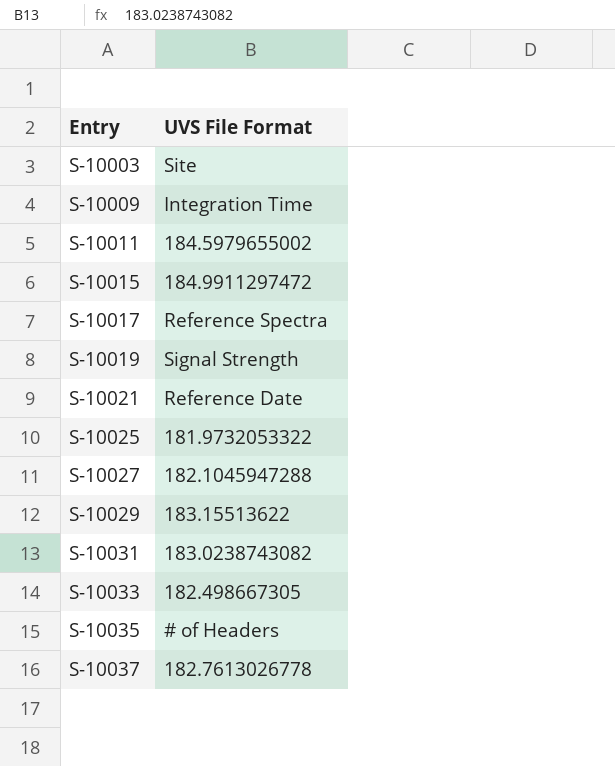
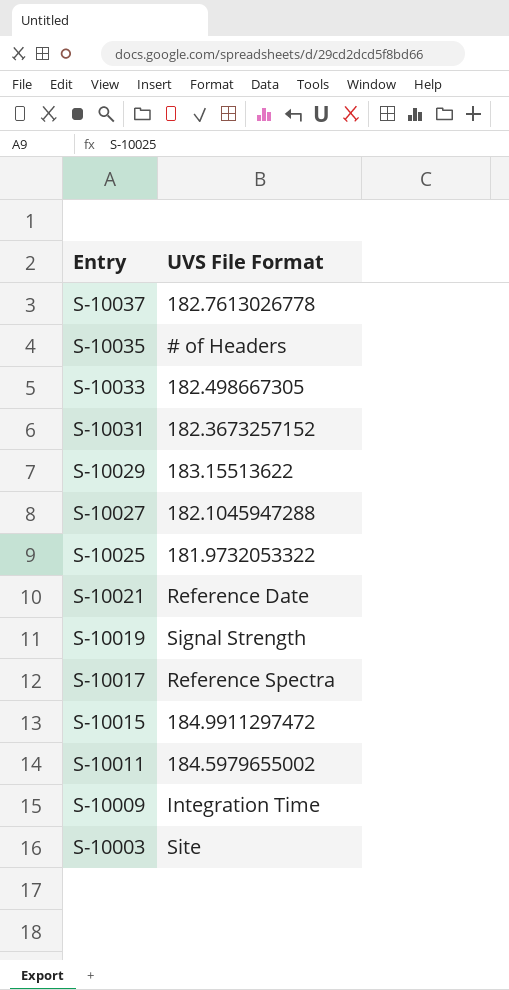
row order: Entry ascending -> Entry descending
S-10031 | UVS File Format: 183.0238743082 -> 182.3673257152

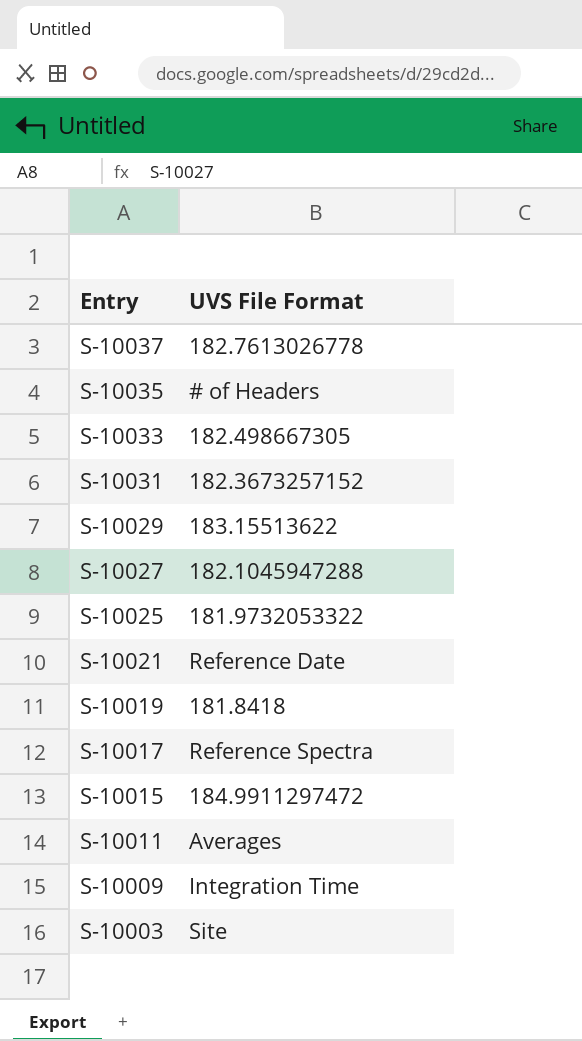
S-10019 | UVS File Format: Signal Strength -> 181.8418
S-10011 | UVS File Format: 184.5979655002 -> Averages

